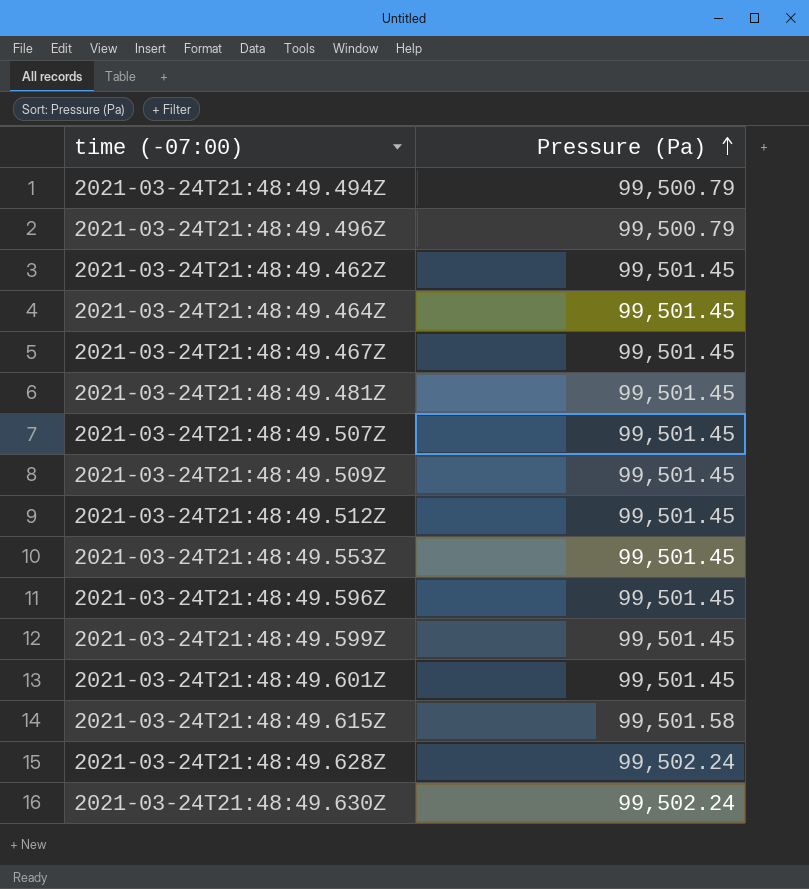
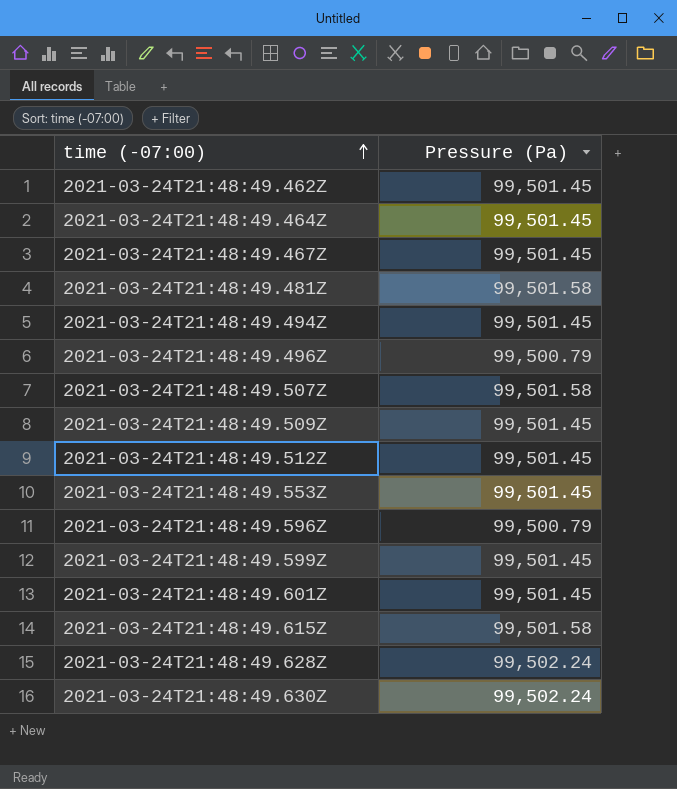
row order: Pressure (Pa) ascending -> time (-07:00) ascending
2021-03-24T21:48:49.481Z | Pressure (Pa): 99,501.45 -> 99,501.58
2021-03-24T21:48:49.494Z | Pressure (Pa): 99,500.79 -> 99,501.45
2021-03-24T21:48:49.507Z | Pressure (Pa): 99,501.45 -> 99,501.58
2021-03-24T21:48:49.596Z | Pressure (Pa): 99,501.45 -> 99,500.79

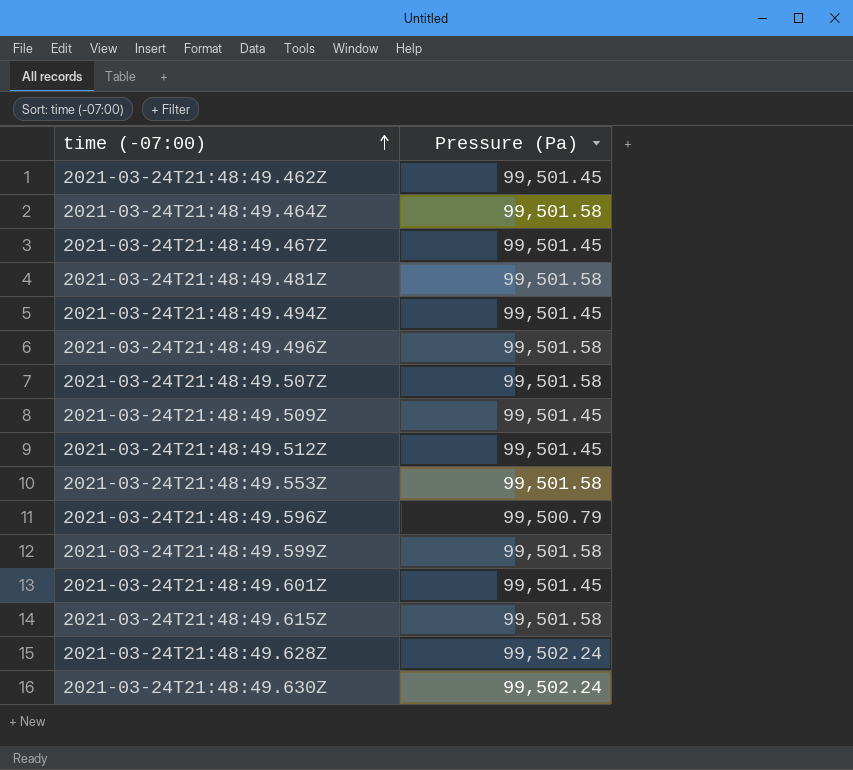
2021-03-24T21:48:49.464Z | Pressure (Pa): 99,501.45 -> 99,501.58
2021-03-24T21:48:49.496Z | Pressure (Pa): 99,500.79 -> 99,501.58
2021-03-24T21:48:49.553Z | Pressure (Pa): 99,501.45 -> 99,501.58
2021-03-24T21:48:49.599Z | Pressure (Pa): 99,501.45 -> 99,501.58

